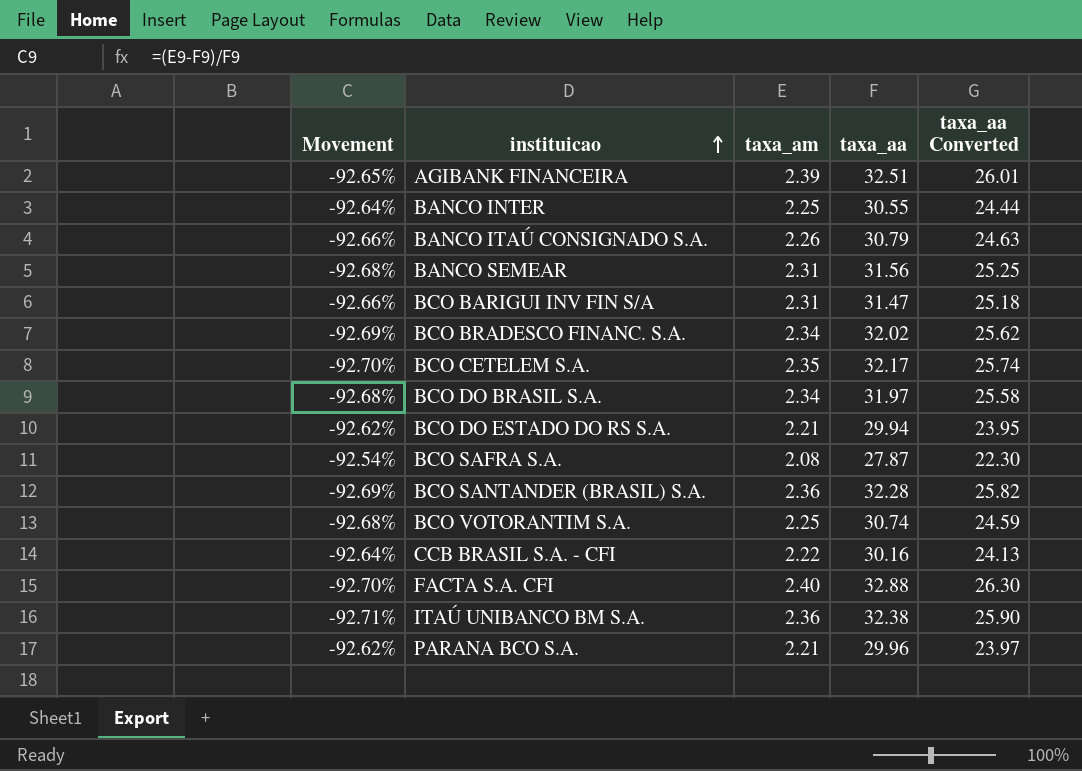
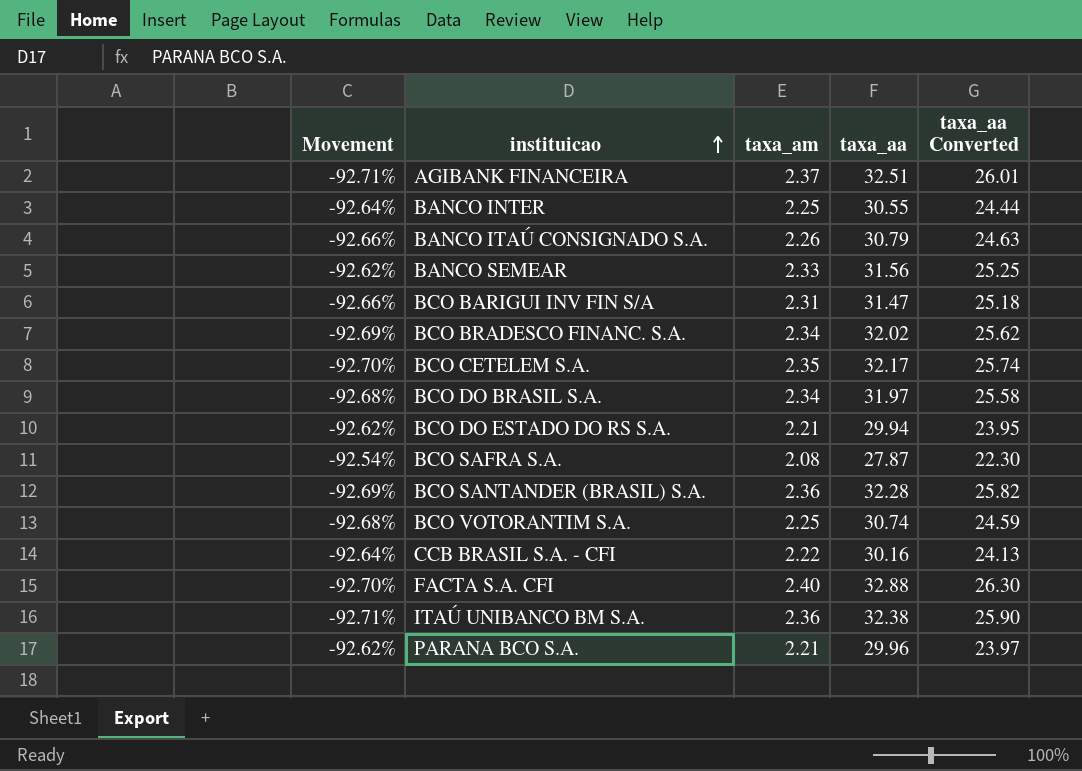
AGIBANK FINANCEIRA | Movement: -92.65% -> -92.71%
AGIBANK FINANCEIRA | taxa_am: 2.39 -> 2.37
BANCO SEMEAR | Movement: -92.68% -> -92.62%
BANCO SEMEAR | taxa_am: 2.31 -> 2.33

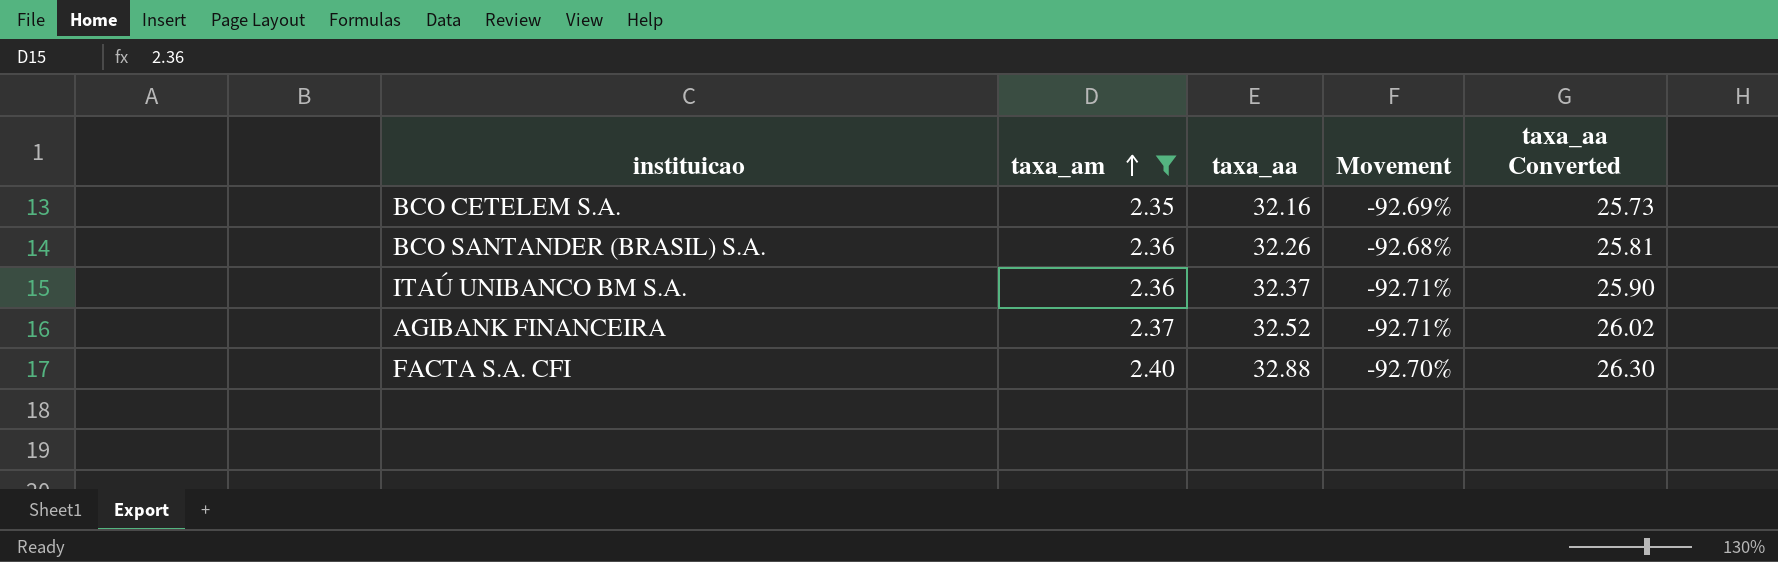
filter: none -> taxa_am >= 2.35
row order: instituicao ascending -> taxa_am ascending
column Movement | position: 1 -> 4
BCO CETELEM S.A. | taxa_aa: 32.17 -> 32.16
BCO CETELEM S.A. | Movement: -92.70% -> -92.69%
BCO CETELEM S.A. | taxa_aa Converted: 25.74 -> 25.73
BCO SANTANDER (BRASIL) S.A. | taxa_aa: 32.28 -> 32.26
BCO SANTANDER (BRASIL) S.A. | Movement: -92.69% -> -92.68%
BCO SANTANDER (BRASIL) S.A. | taxa_aa Converted: 25.82 -> 25.81
ITAÚ UNIBANCO BM S.A. | taxa_aa: 32.38 -> 32.37
AGIBANK FINANCEIRA | taxa_aa: 32.51 -> 32.52
AGIBANK FINANCEIRA | taxa_aa Converted: 26.01 -> 26.02

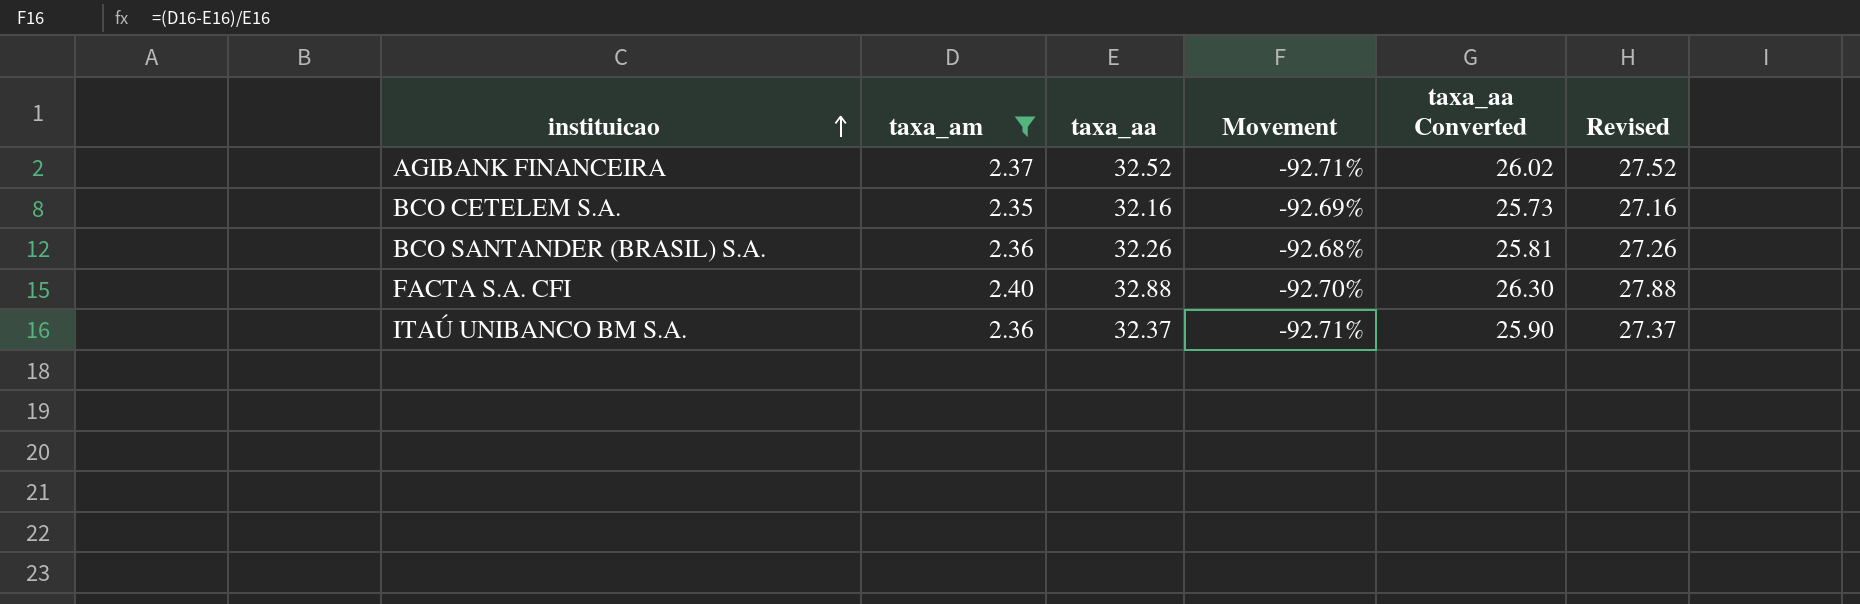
row order: taxa_am ascending -> instituicao ascending
column Revised | formula: none -> [taxa_aa] - 5

